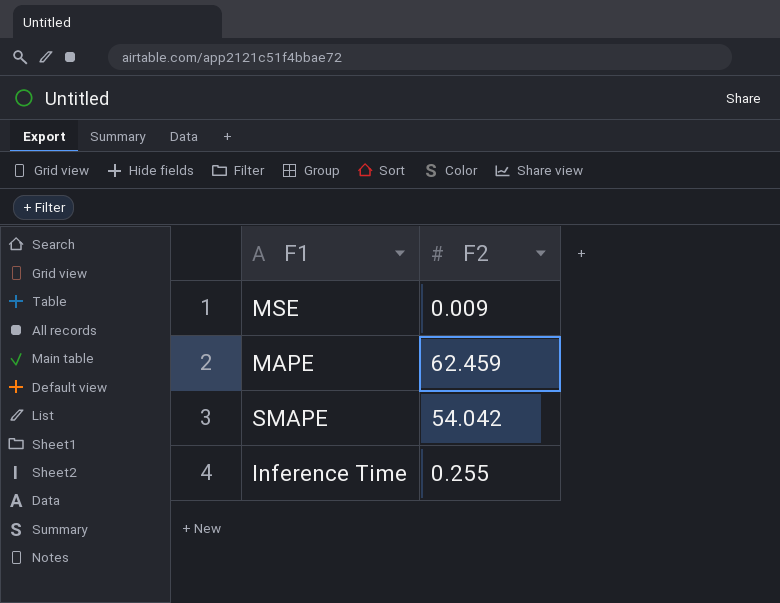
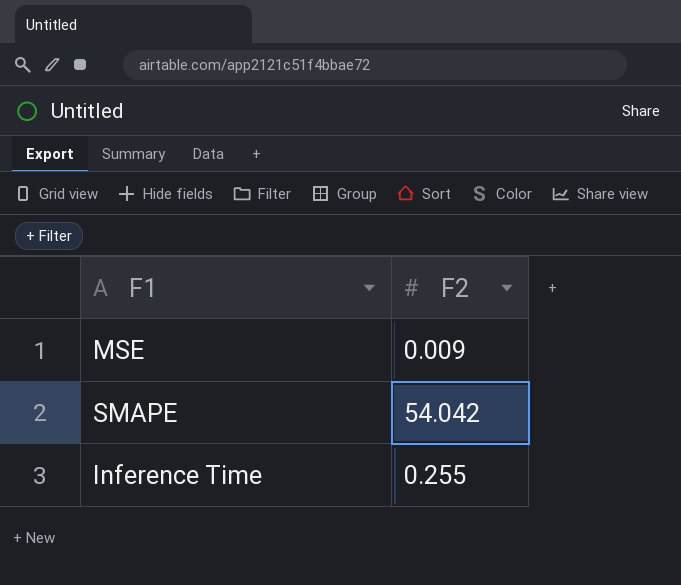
row MAPE: 62.459 -> none

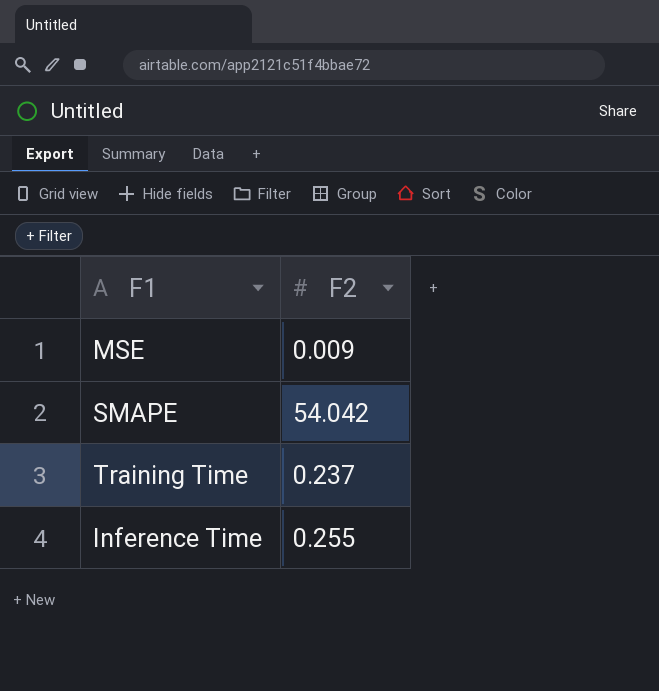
row Training Time: none -> 0.237

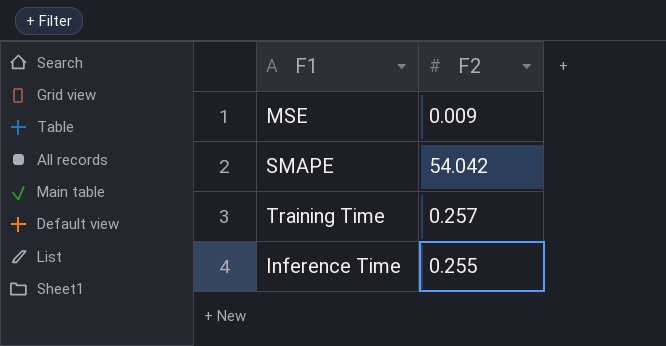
Training Time | F2: 0.237 -> 0.257

